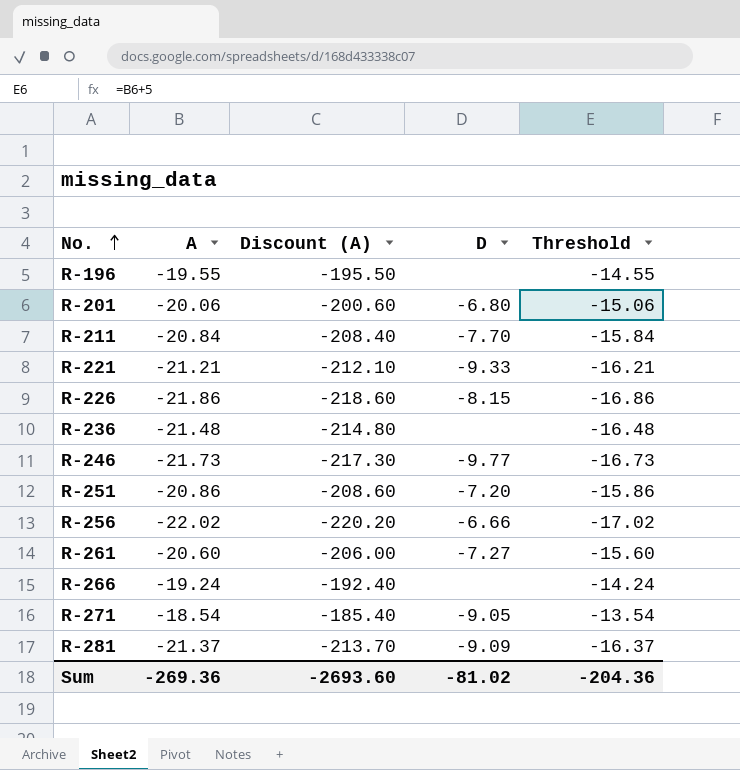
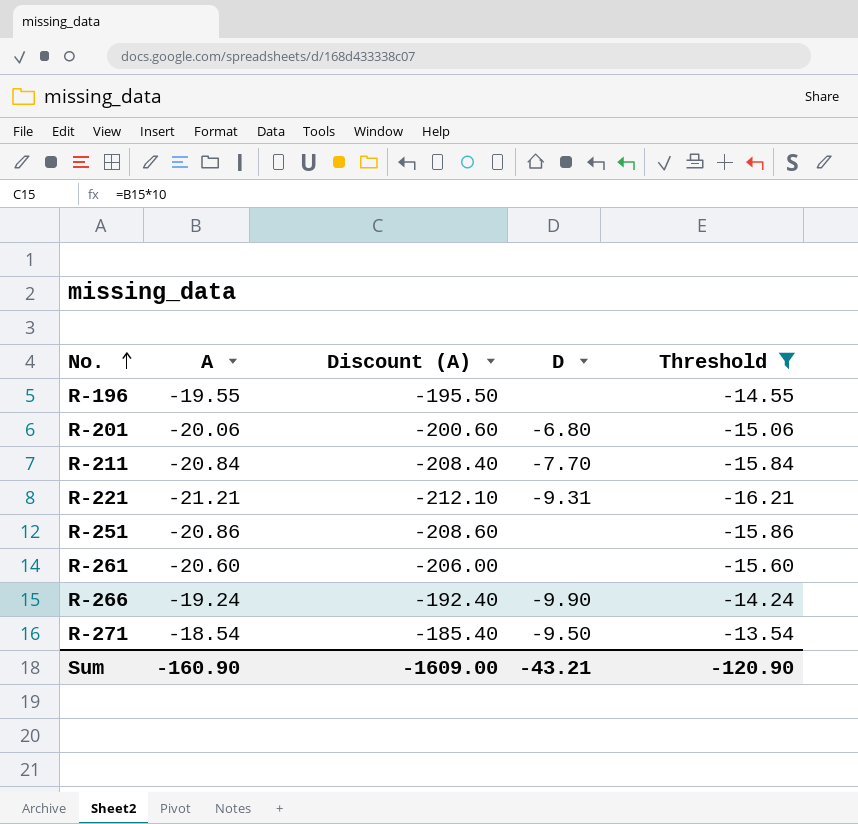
filter: none -> Threshold >= -16.21
R-221 | D: -9.33 -> -9.31
R-251 | D: -7.20 -> none
R-261 | D: -7.27 -> none
R-266 | D: none -> -9.90
R-271 | D: -9.05 -> -9.50
Sum | A: -269.36 -> -160.90
Sum | Discount (A): -2693.60 -> -1609.00
Sum | D: -81.02 -> -43.21
Sum | Threshold: -204.36 -> -120.90

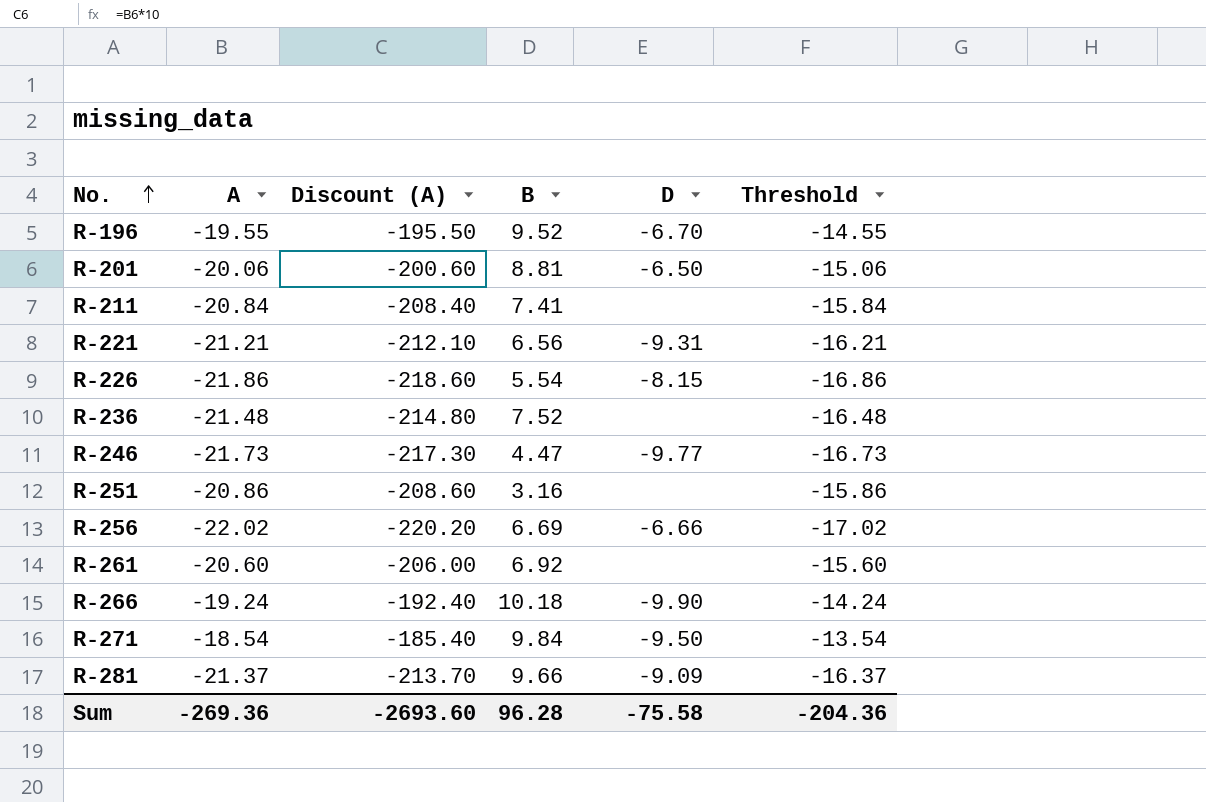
filter: Threshold >= -16.21 -> none
column B | position: none -> 4
R-196 | D: none -> -6.70
R-201 | D: -6.80 -> -6.50
R-211 | D: -7.70 -> none
Sum | A: -160.90 -> -269.36
Sum | Discount (A): -1609.00 -> -2693.60
Sum | D: -43.21 -> -75.58
Sum | Threshold: -120.90 -> -204.36

